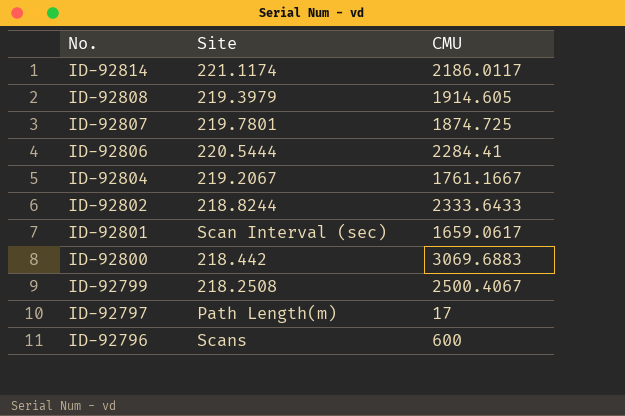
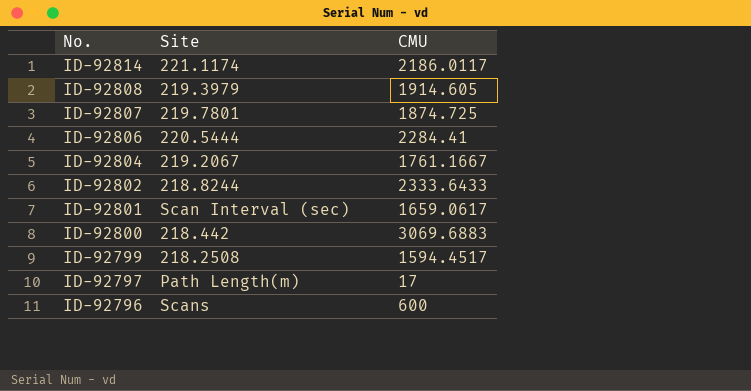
ID-92799 | CMU: 2500.4067 -> 1594.4517

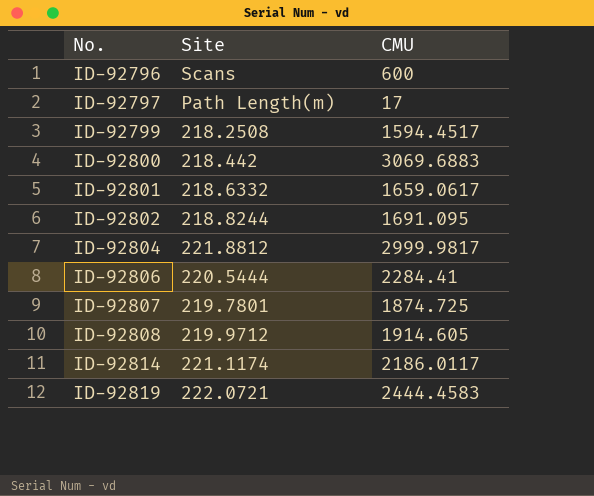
row order: No. descending -> No. ascending
ID-92801 | Site: Scan Interval (sec) -> 218.6332
ID-92802 | CMU: 2333.6433 -> 1691.095
ID-92804 | Site: 219.2067 -> 221.8812
ID-92804 | CMU: 1761.1667 -> 2999.9817
ID-92808 | Site: 219.3979 -> 219.9712
row ID-92819: none -> 222.0721 | 2444.4583

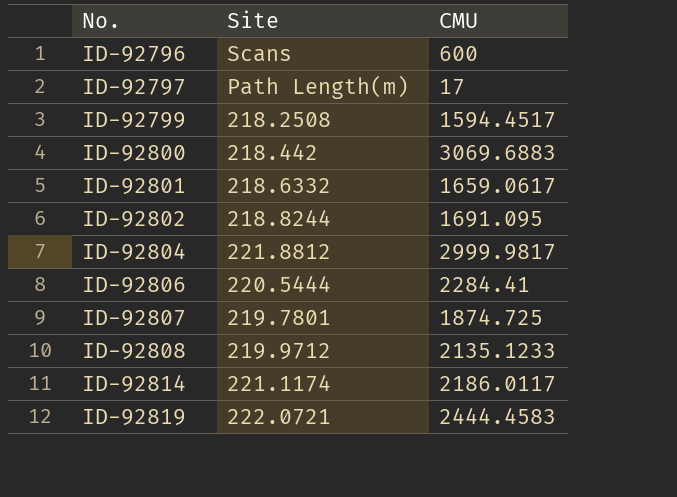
ID-92808 | CMU: 1914.605 -> 2135.1233

